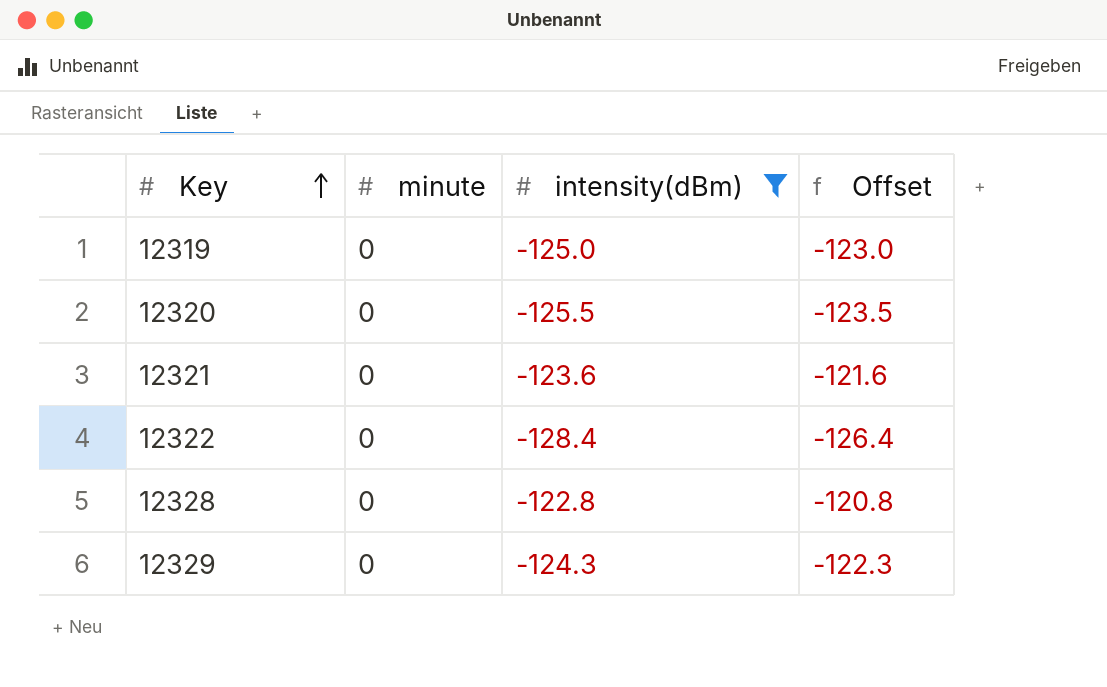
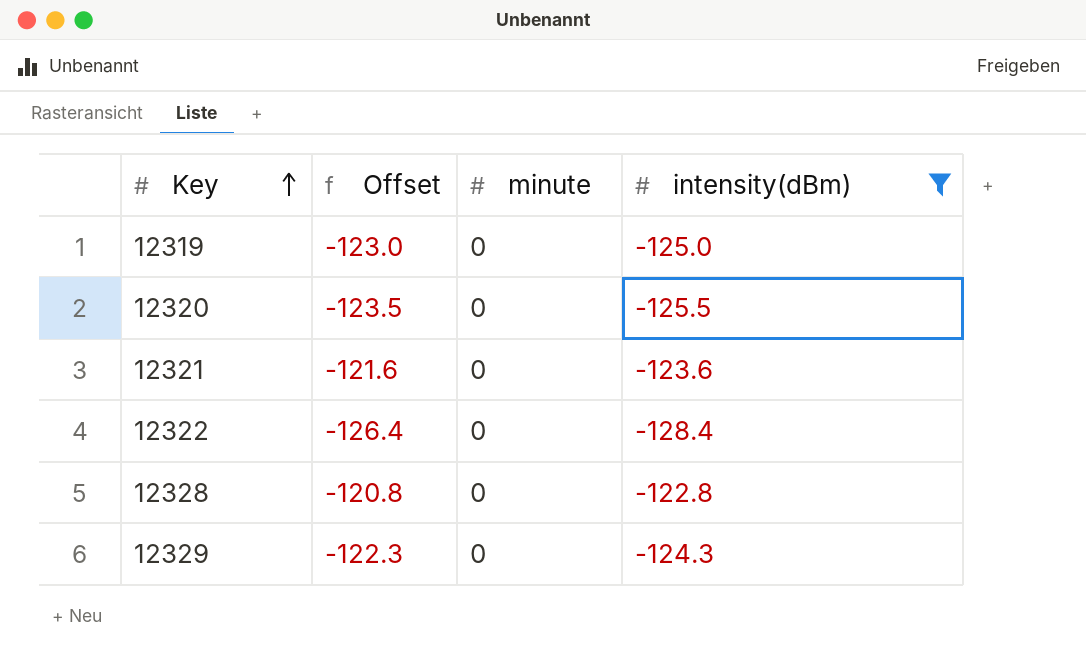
column Offset | position: 4 -> 2

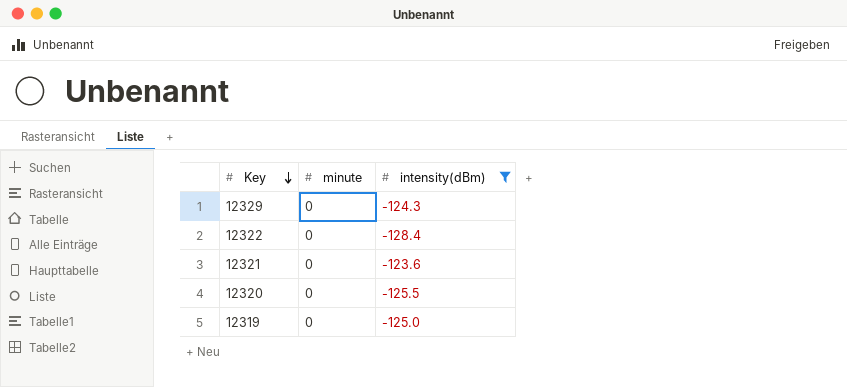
row order: Key ascending -> Key descending
column Offset | formula: [intensity(dBm)] + 2 -> none
row 12328: -120.8 | 0 | -122.8 -> none

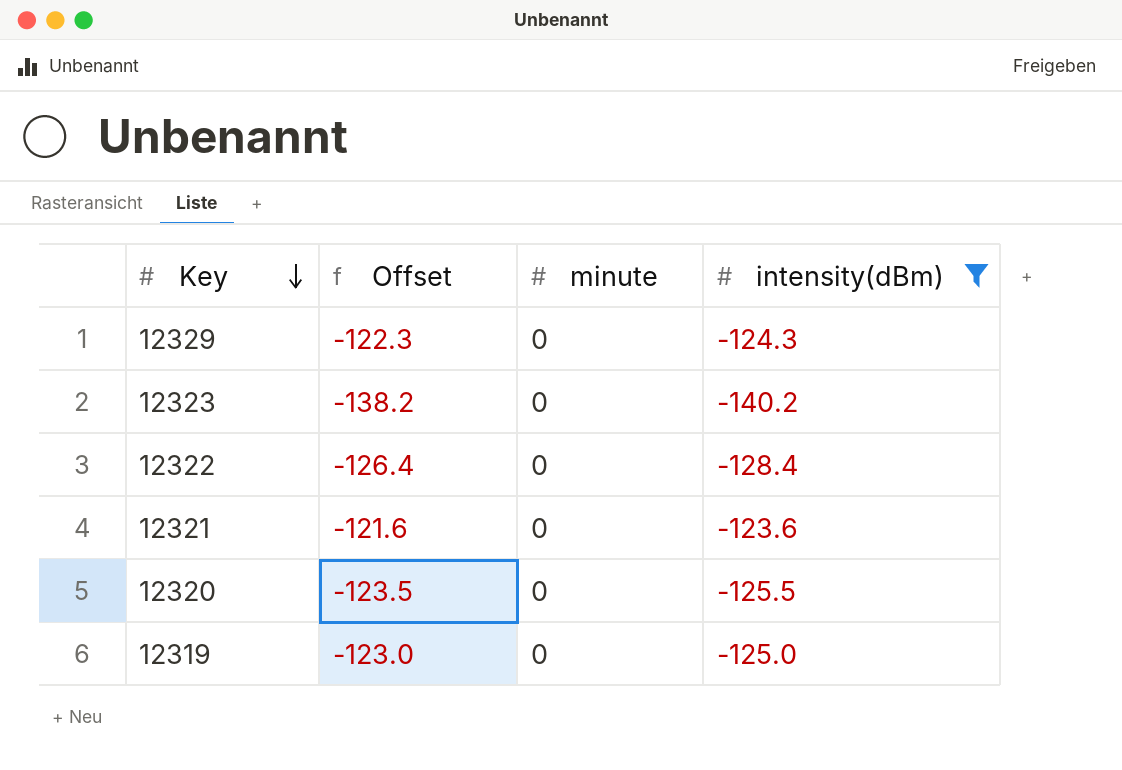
column Offset | formula: none -> [intensity(dBm)] + 2
row 12323: none -> -138.2 | 0 | -140.2

